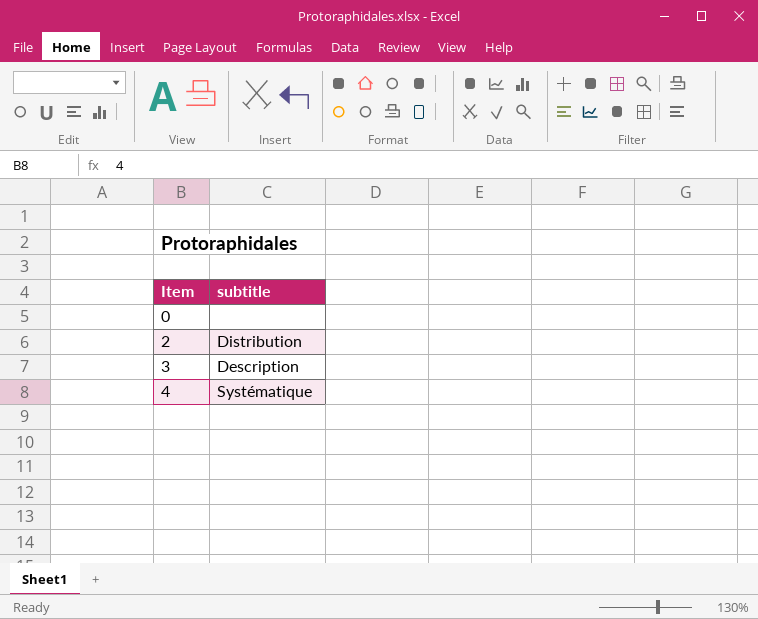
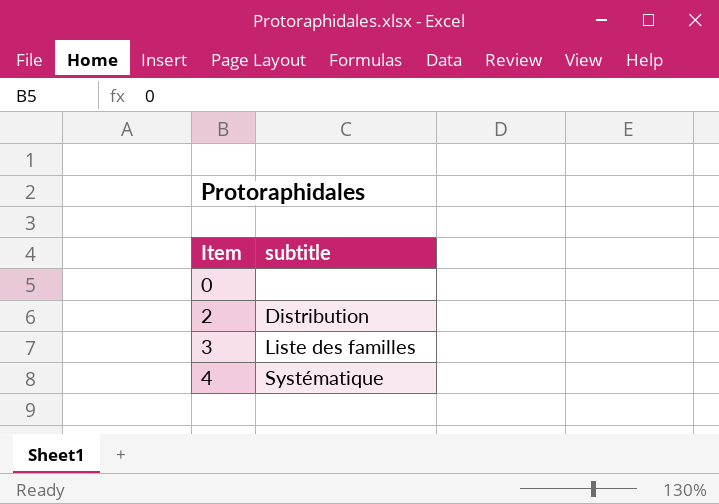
3 | subtitle: Description -> Liste des familles

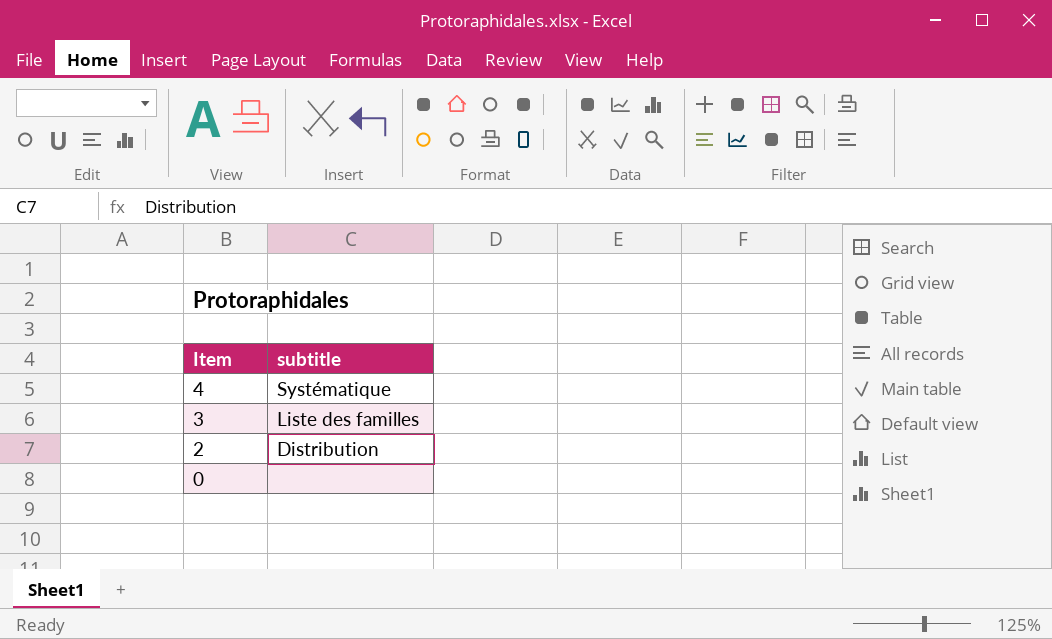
row order: Item ascending -> Item descending

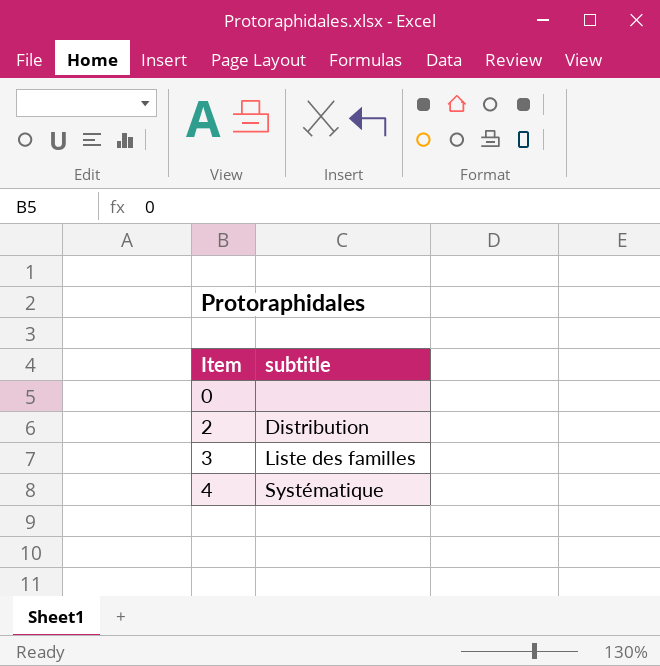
row order: Item descending -> Item ascending

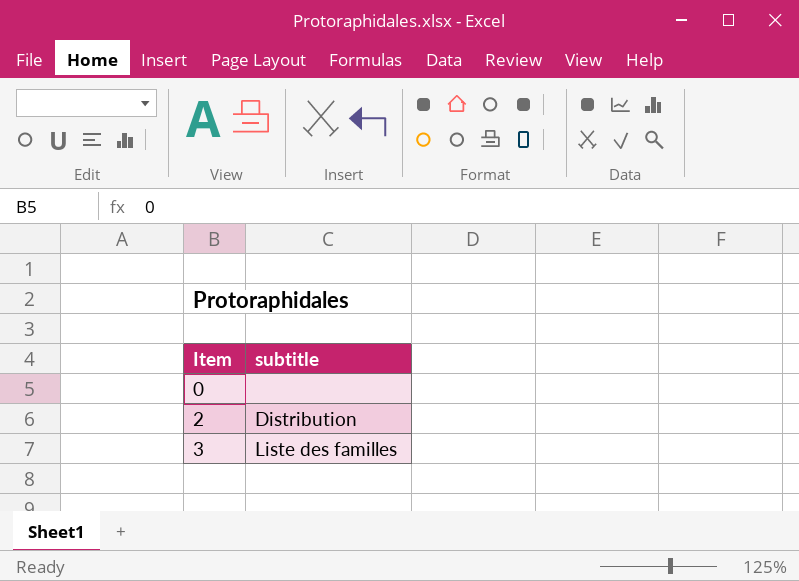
row 4: Systématique -> none

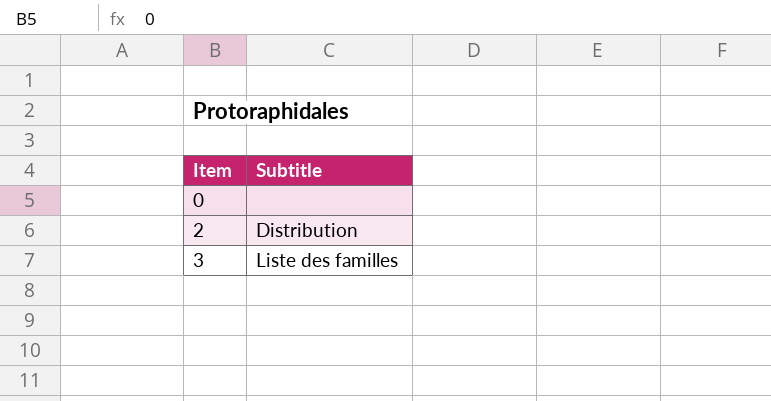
column name: subtitle -> Subtitle

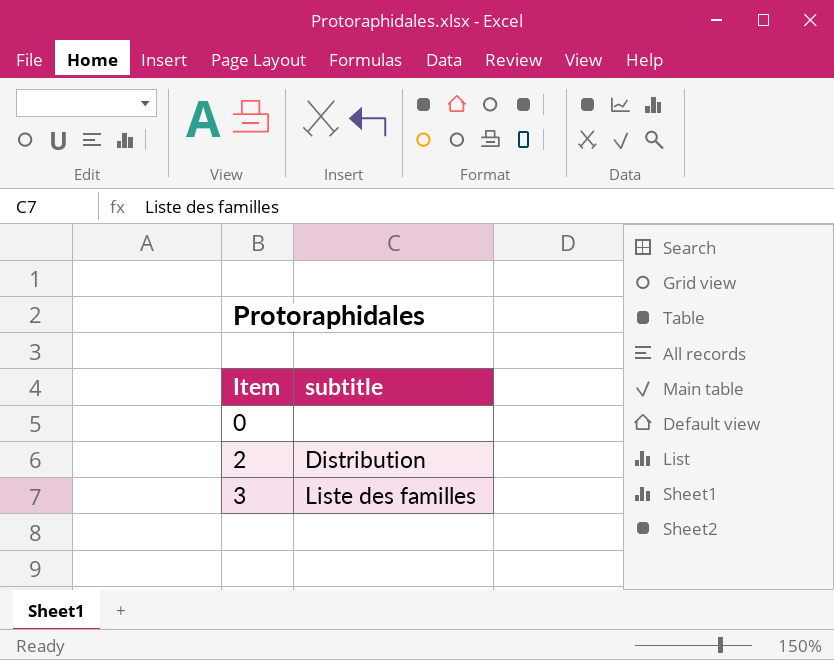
column name: Subtitle -> subtitle

